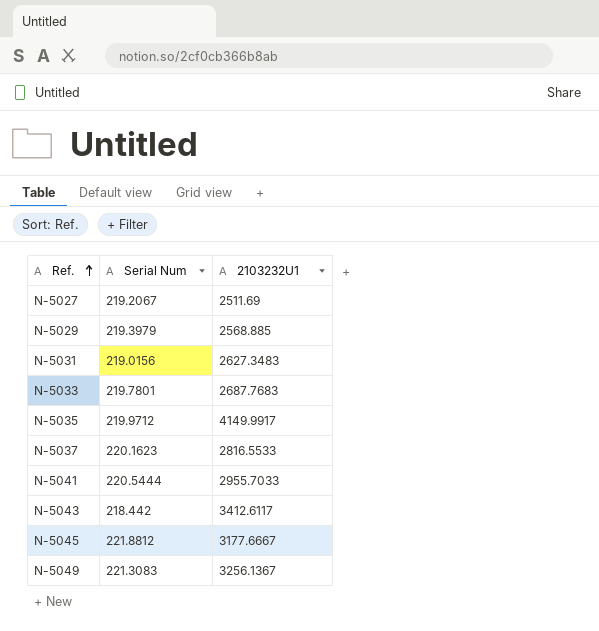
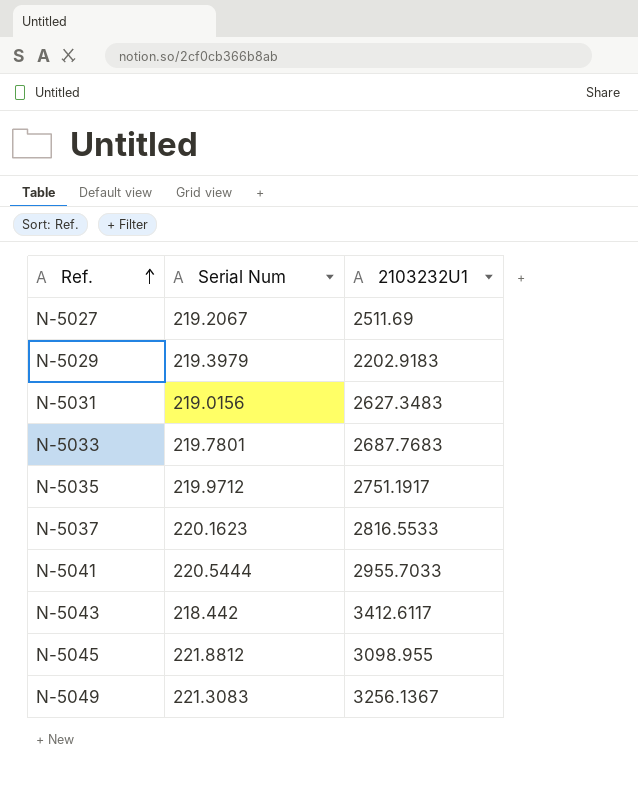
N-5029 | 2103232U1: 2568.885 -> 2202.9183
N-5035 | 2103232U1: 4149.9917 -> 2751.1917
N-5045 | 2103232U1: 3177.6667 -> 3098.955

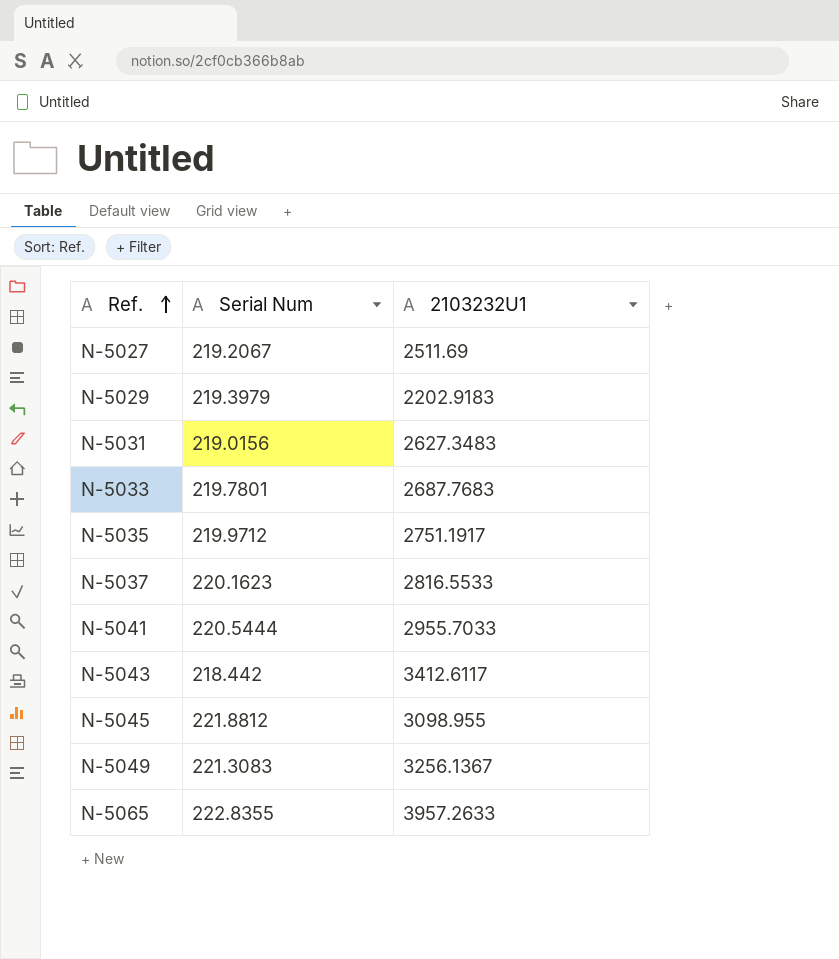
row N-5065: none -> 222.8355 | 3957.2633

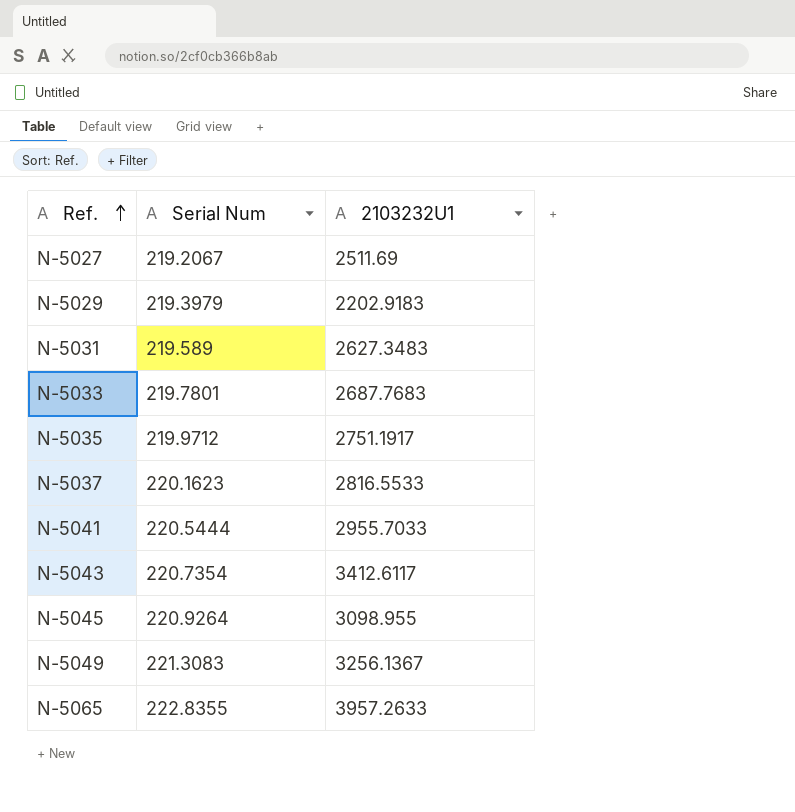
N-5031 | Serial Num: 219.0156 -> 219.589
N-5043 | Serial Num: 218.442 -> 220.7354
N-5045 | Serial Num: 221.8812 -> 220.9264

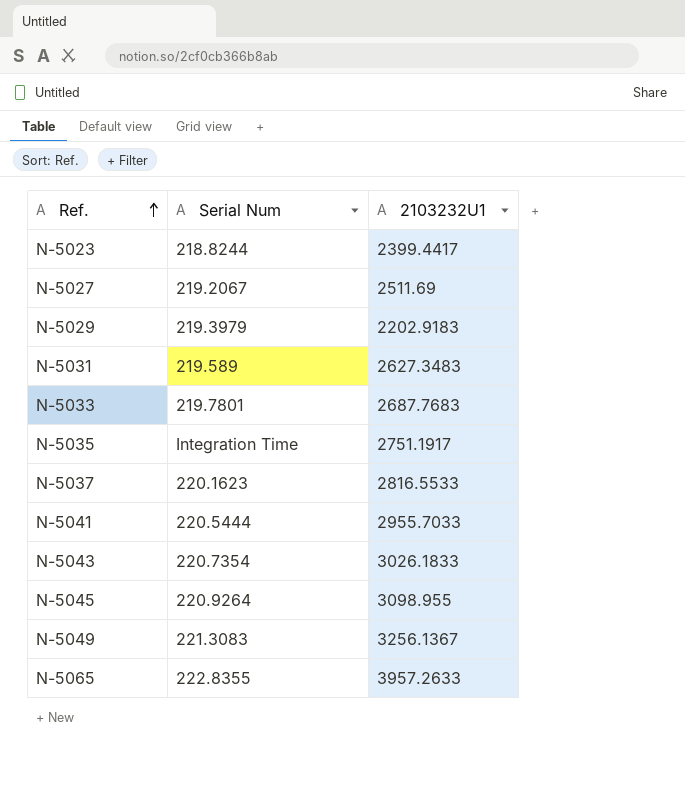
row N-5023: none -> 218.8244 | 2399.4417
N-5035 | Serial Num: 219.9712 -> Integration Time
N-5043 | 2103232U1: 3412.6117 -> 3026.1833

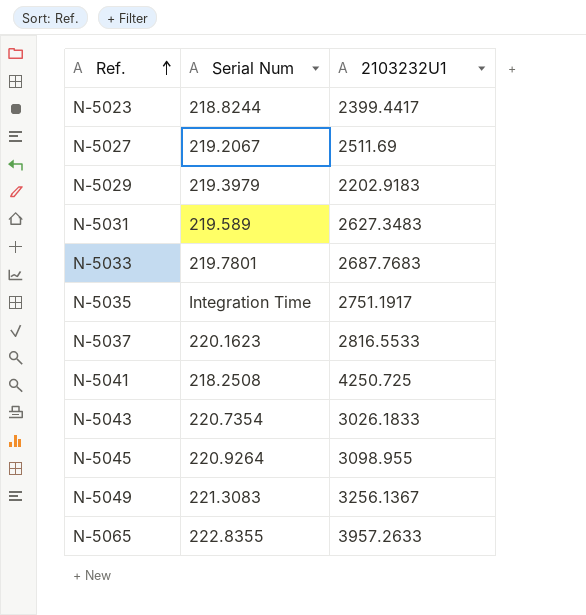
N-5041 | Serial Num: 220.5444 -> 218.2508
N-5041 | 2103232U1: 2955.7033 -> 4250.725

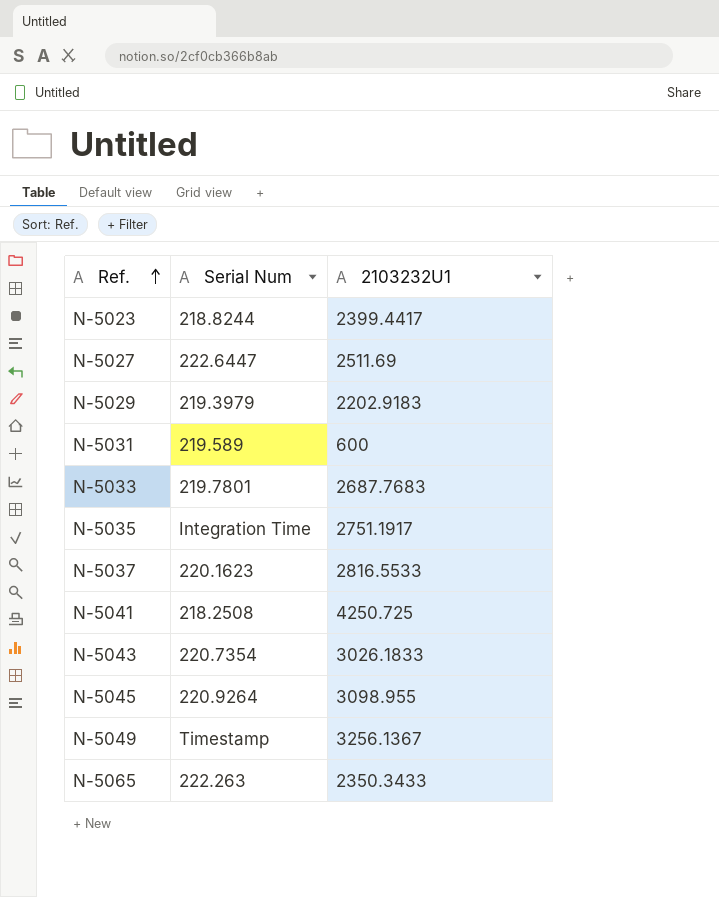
N-5027 | Serial Num: 219.2067 -> 222.6447
N-5031 | 2103232U1: 2627.3483 -> 600
N-5049 | Serial Num: 221.3083 -> Timestamp
N-5065 | Serial Num: 222.8355 -> 222.263
N-5065 | 2103232U1: 3957.2633 -> 2350.3433

